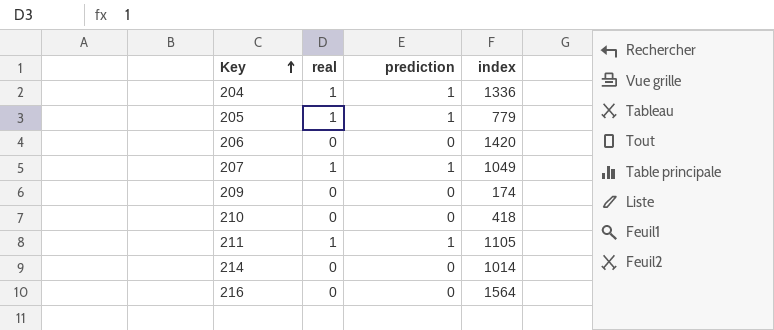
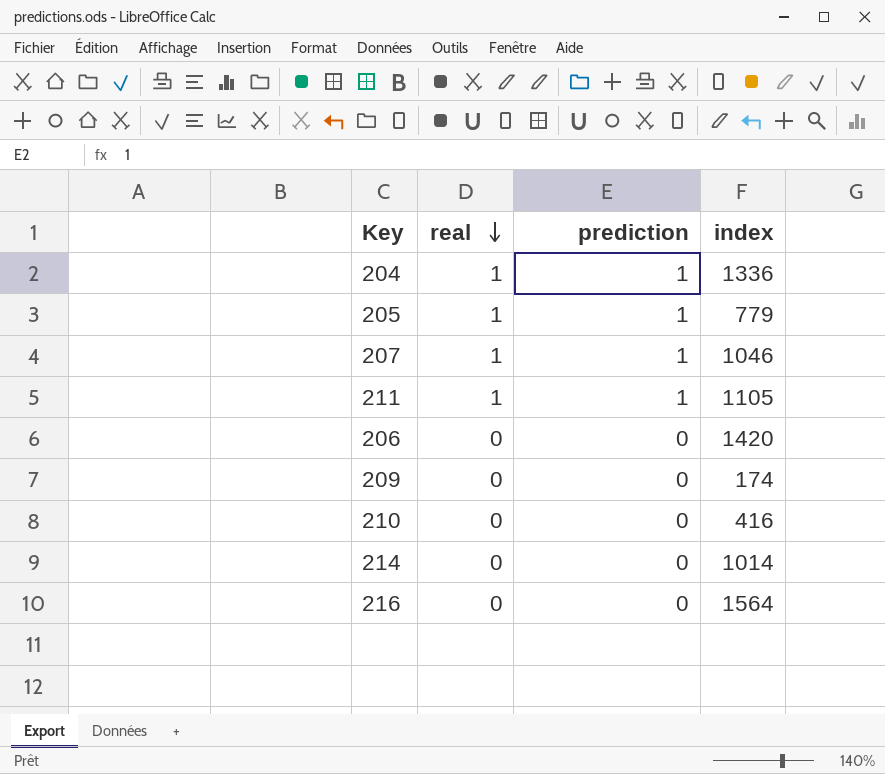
row order: Key ascending -> real descending
207 | index: 1049 -> 1046
210 | index: 418 -> 416

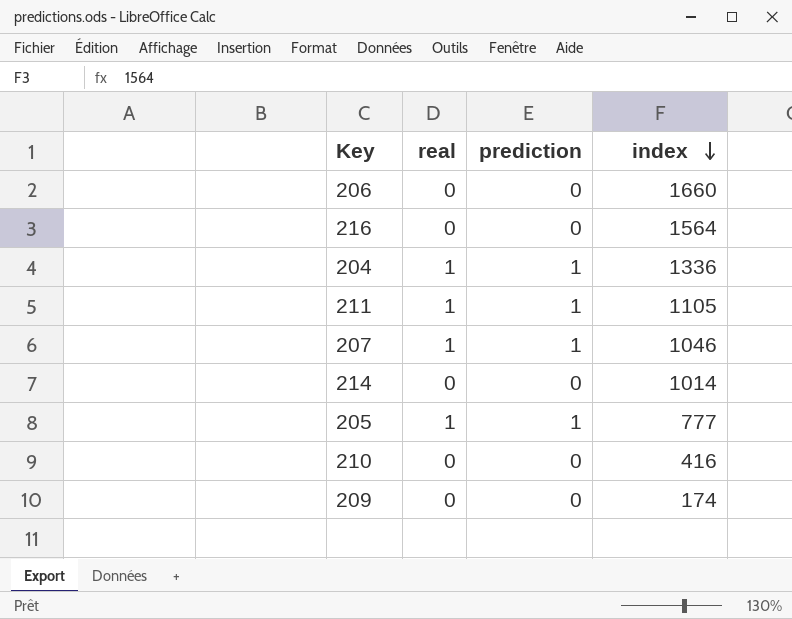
row order: real descending -> index descending
206 | index: 1420 -> 1660
205 | index: 779 -> 777

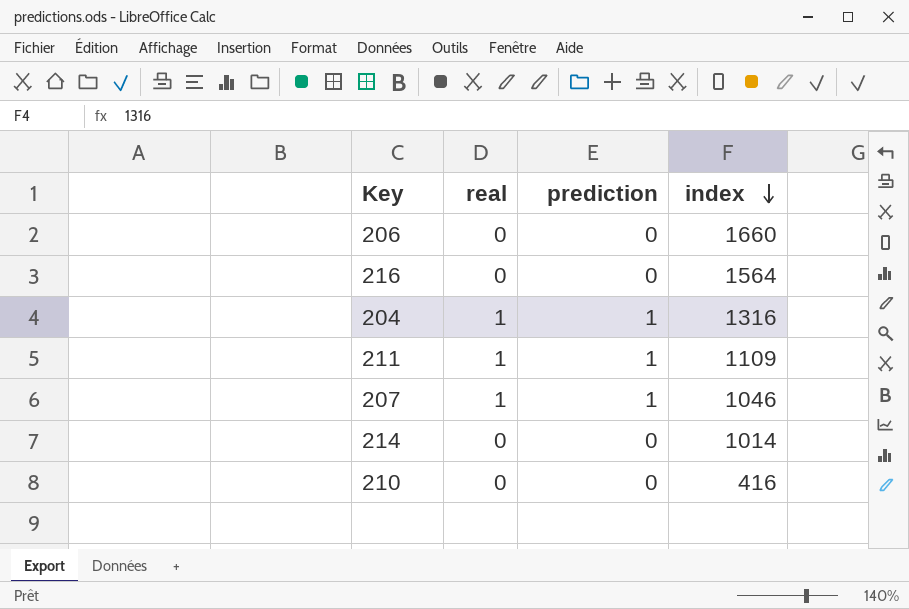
row 205: 1 | 1 | 777 -> none
row 209: 0 | 0 | 174 -> none
204 | index: 1336 -> 1316
211 | index: 1105 -> 1109

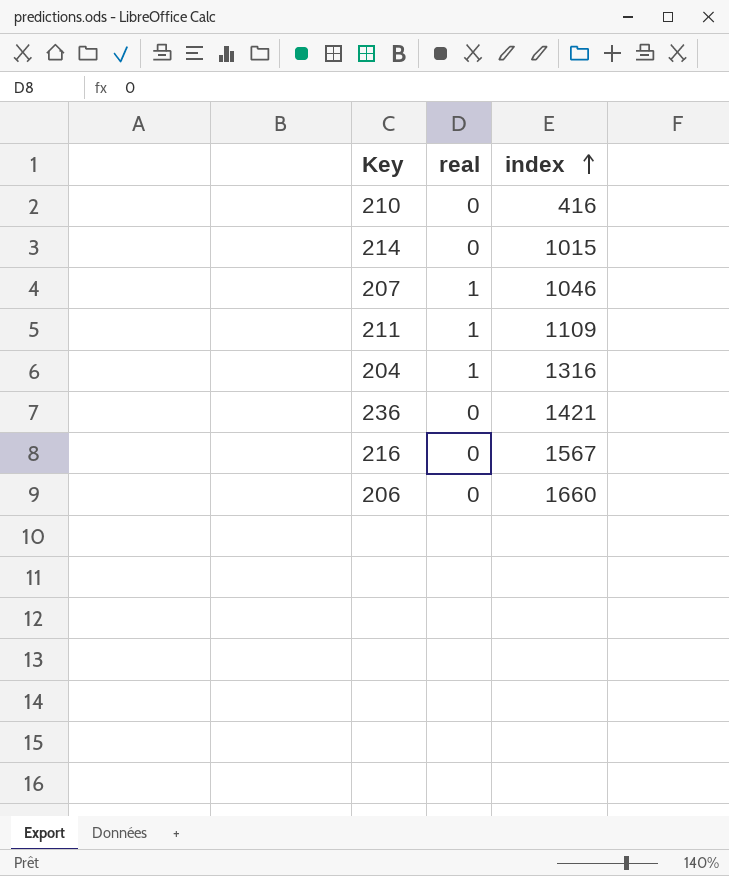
row order: index descending -> index ascending
column prediction | position: 3 -> none
214 | index: 1014 -> 1015
row 236: none -> 0 | 1421
216 | index: 1564 -> 1567

